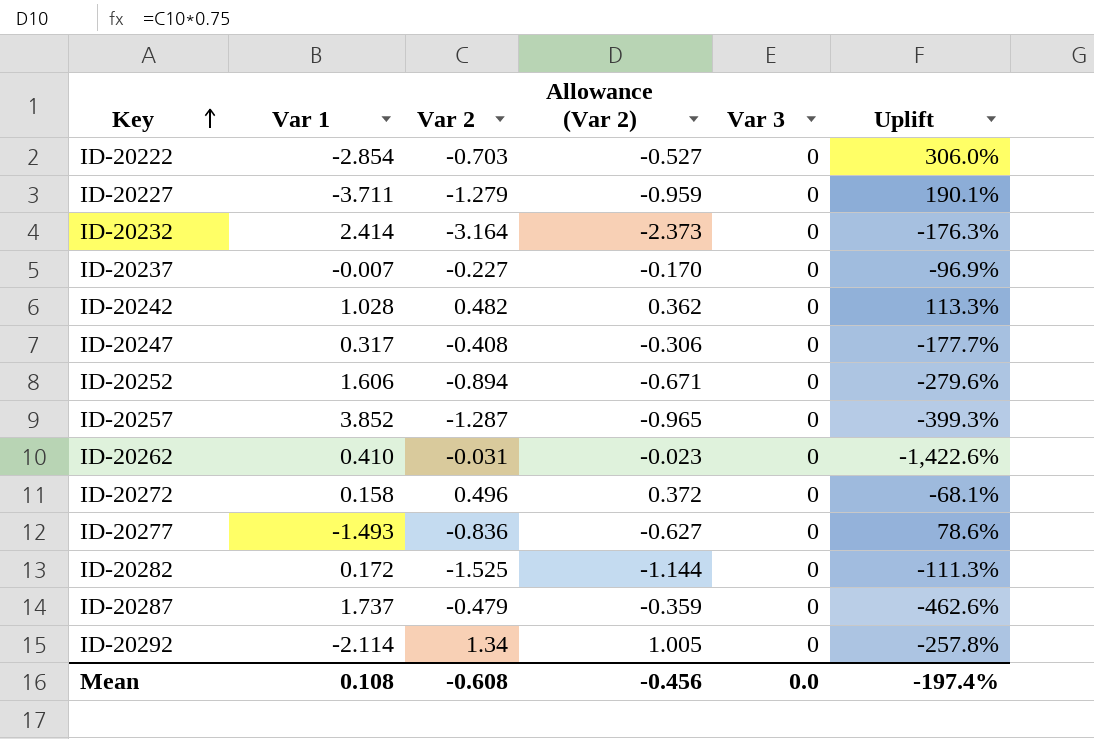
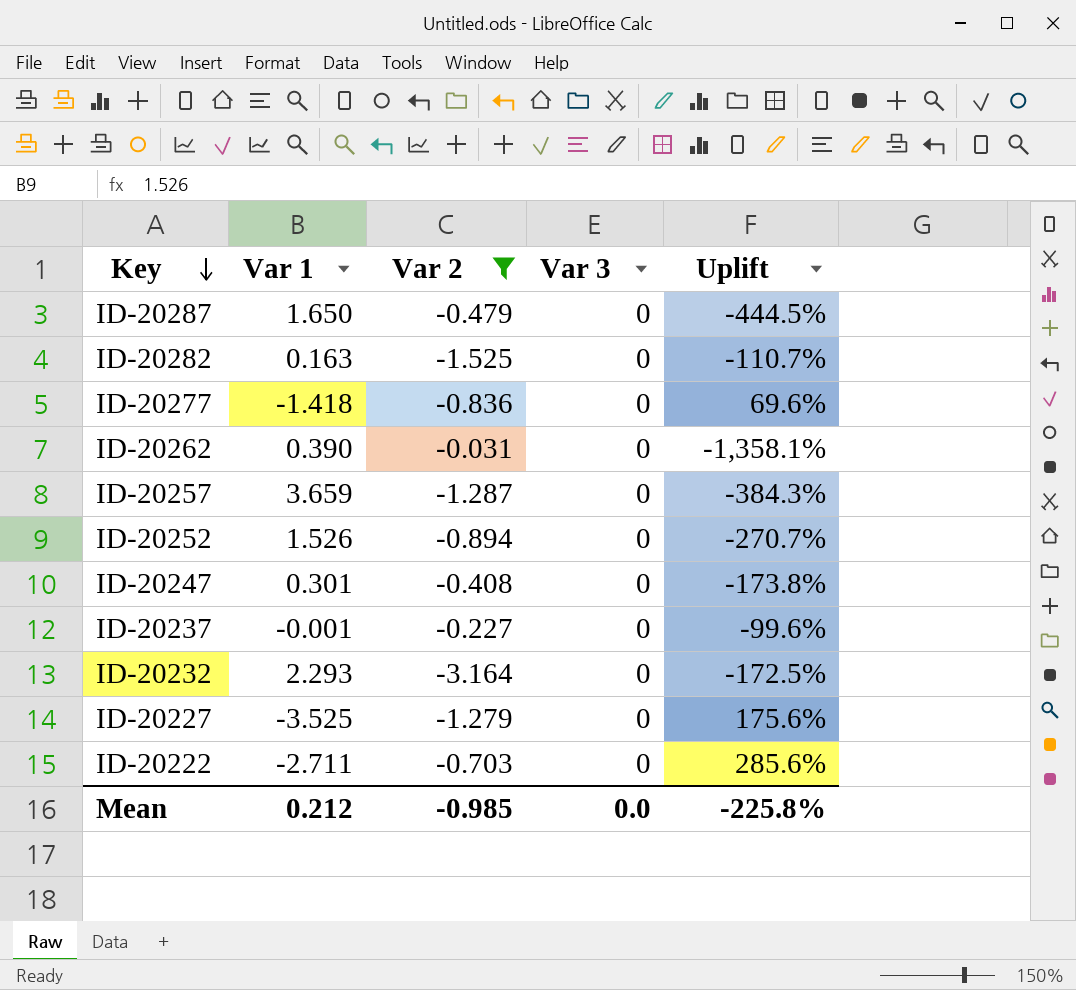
filter: none -> Var 2 <= -0.031
row order: Key ascending -> Key descending
column Allowance (Var 2) | formula: [Var 2] * 0.75 -> none
ID-20287 | Var 1: 1.737 -> 1.650
ID-20287 | Uplift: -462.6% -> -444.5%
ID-20282 | Var 1: 0.172 -> 0.163
ID-20282 | Uplift: -111.3% -> -110.7%
ID-20277 | Var 1: -1.493 -> -1.418
ID-20277 | Uplift: 78.6% -> 69.6%
ID-20262 | Var 1: 0.410 -> 0.390
ID-20262 | Uplift: -1,422.6% -> -1,358.1%
ID-20257 | Var 1: 3.852 -> 3.659
ID-20257 | Uplift: -399.3% -> -384.3%
ID-20252 | Var 1: 1.606 -> 1.526
ID-20252 | Uplift: -279.6% -> -270.7%
ID-20247 | Var 1: 0.317 -> 0.301
ID-20247 | Uplift: -177.7% -> -173.8%
ID-20237 | Var 1: -0.007 -> -0.001
ID-20237 | Uplift: -96.9% -> -99.6%
ID-20232 | Var 1: 2.414 -> 2.293
ID-20232 | Uplift: -176.3% -> -172.5%
ID-20227 | Var 1: -3.711 -> -3.525
ID-20227 | Uplift: 190.1% -> 175.6%
ID-20222 | Var 1: -2.854 -> -2.711
ID-20222 | Uplift: 306.0% -> 285.6%
Mean | Var 1: 0.108 -> 0.212
Mean | Var 2: -0.608 -> -0.985
Mean | Uplift: -197.4% -> -225.8%

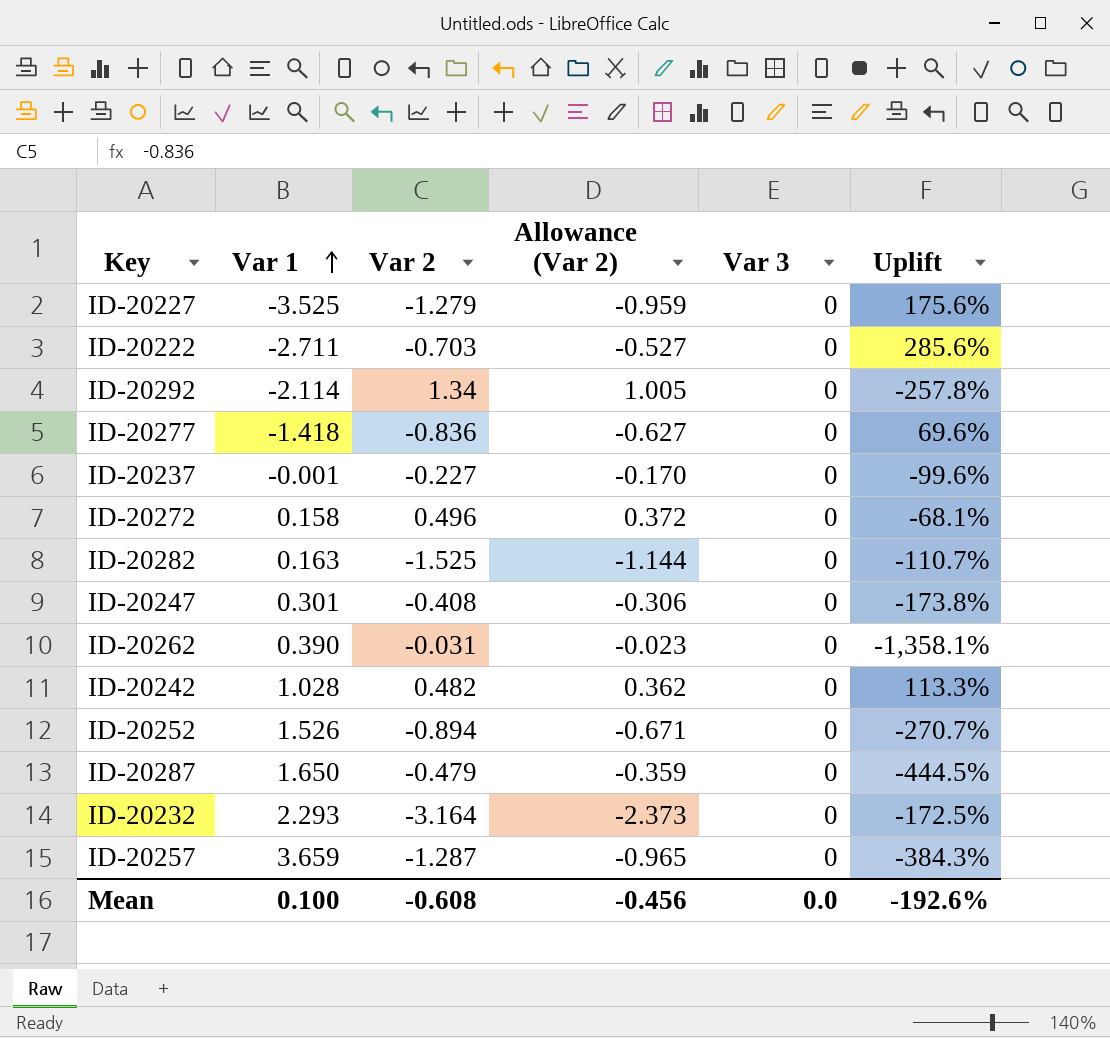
filter: Var 2 <= -0.031 -> none
row order: Key descending -> Var 1 ascending
column Allowance (Var 2) | formula: none -> [Var 2] * 0.75
Mean | Var 1: 0.212 -> 0.100
Mean | Var 2: -0.985 -> -0.608
Mean | Uplift: -225.8% -> -192.6%

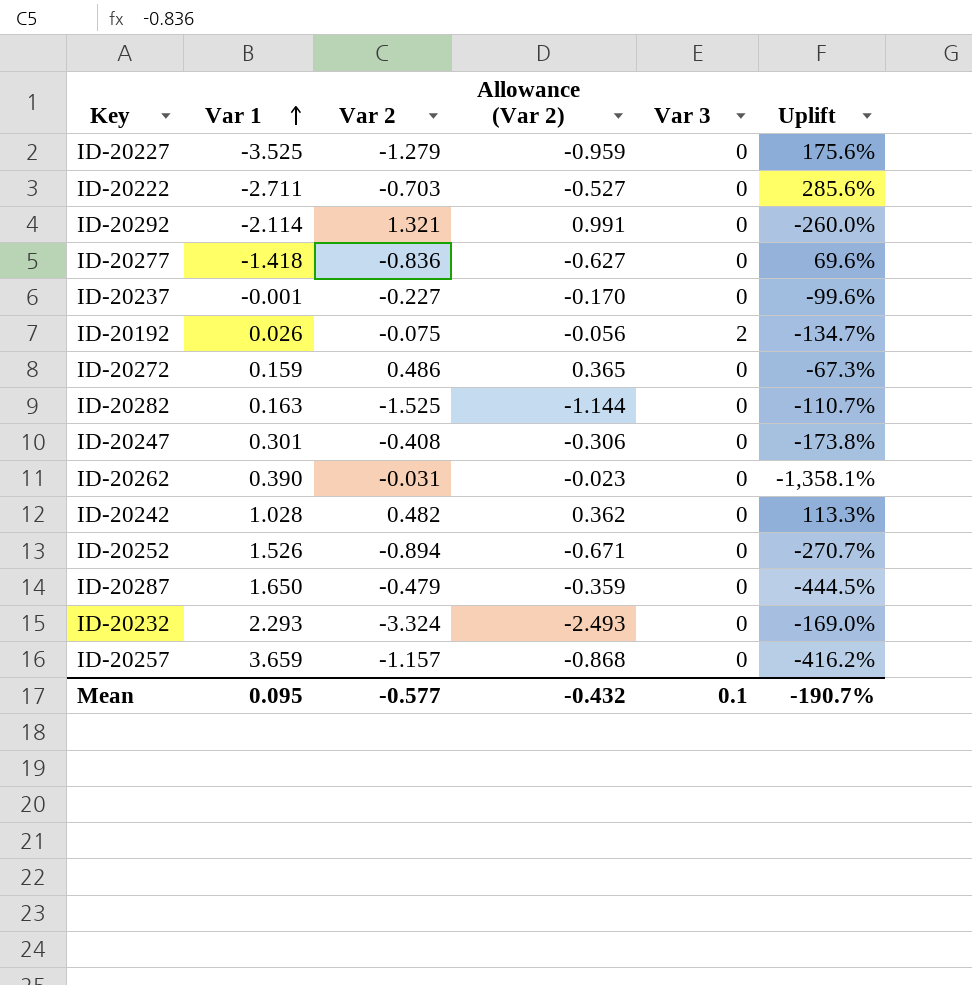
ID-20292 | Var 2: 1.34 -> 1.321
ID-20292 | Allowance (Var 2): 1.005 -> 0.991
ID-20292 | Uplift: -257.8% -> -260.0%
row ID-20192: none -> 0.026 | -0.075 | -0.056 | 2 | -134.7%
ID-20272 | Var 1: 0.158 -> 0.159
ID-20272 | Var 2: 0.496 -> 0.486
ID-20272 | Allowance (Var 2): 0.372 -> 0.365
ID-20272 | Uplift: -68.1% -> -67.3%
ID-20232 | Var 2: -3.164 -> -3.324
ID-20232 | Allowance (Var 2): -2.373 -> -2.493
ID-20232 | Uplift: -172.5% -> -169.0%
ID-20257 | Var 2: -1.287 -> -1.157
ID-20257 | Allowance (Var 2): -0.965 -> -0.868
ID-20257 | Uplift: -384.3% -> -416.2%
Mean | Var 1: 0.100 -> 0.095
Mean | Var 2: -0.608 -> -0.577
Mean | Allowance (Var 2): -0.456 -> -0.432
Mean | Var 3: 0.0 -> 0.1
Mean | Uplift: -192.6% -> -190.7%

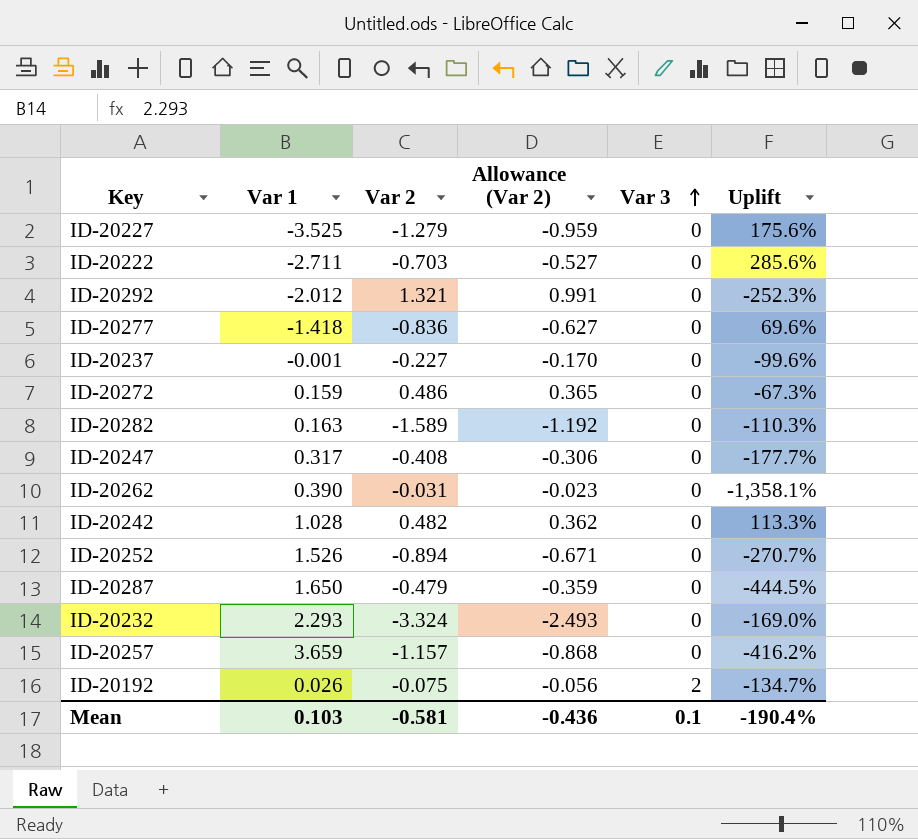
row order: Var 1 ascending -> Var 3 ascending
ID-20292 | Var 1: -2.114 -> -2.012
ID-20292 | Uplift: -260.0% -> -252.3%
ID-20282 | Var 2: -1.525 -> -1.589
ID-20282 | Allowance (Var 2): -1.144 -> -1.192
ID-20282 | Uplift: -110.7% -> -110.3%
ID-20247 | Var 1: 0.301 -> 0.317
ID-20247 | Uplift: -173.8% -> -177.7%
Mean | Var 1: 0.095 -> 0.103
Mean | Var 2: -0.577 -> -0.581
Mean | Allowance (Var 2): -0.432 -> -0.436
Mean | Uplift: -190.7% -> -190.4%

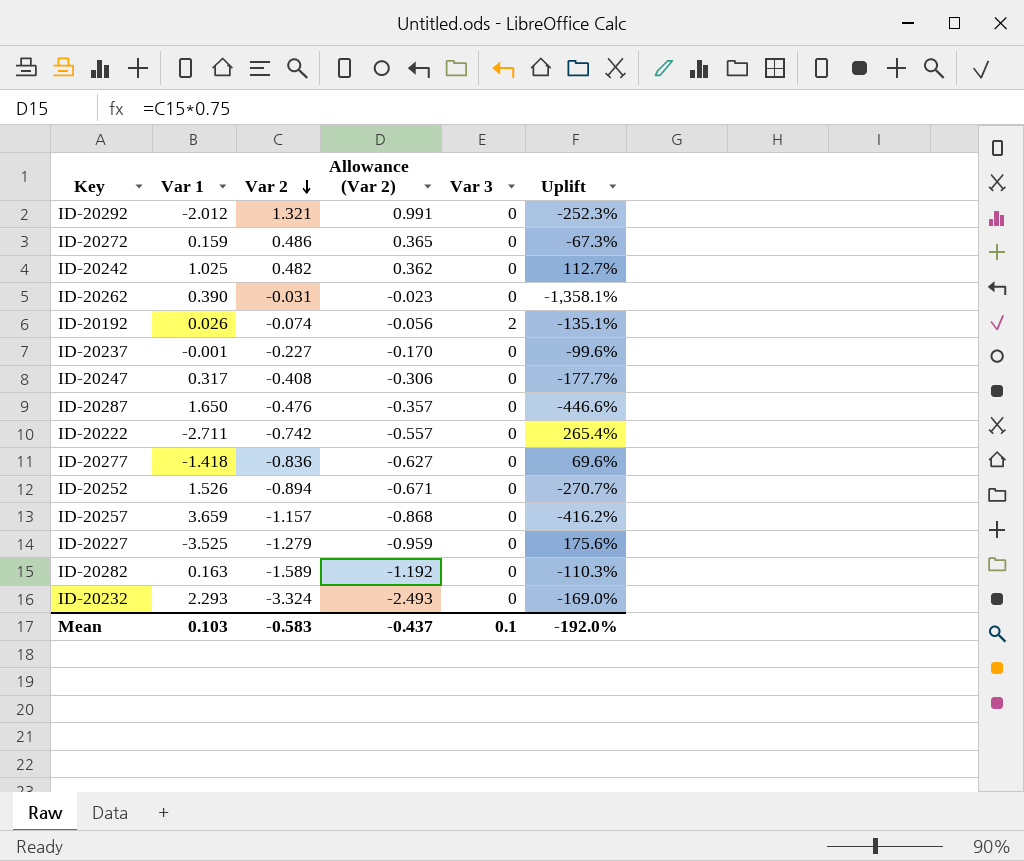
row order: Var 3 ascending -> Var 2 descending
ID-20242 | Var 1: 1.028 -> 1.025
ID-20242 | Uplift: 113.3% -> 112.7%
ID-20192 | Var 2: -0.075 -> -0.074
ID-20192 | Uplift: -134.7% -> -135.1%
ID-20287 | Var 2: -0.479 -> -0.476
ID-20287 | Allowance (Var 2): -0.359 -> -0.357
ID-20287 | Uplift: -444.5% -> -446.6%
ID-20222 | Var 2: -0.703 -> -0.742
ID-20222 | Allowance (Var 2): -0.527 -> -0.557
ID-20222 | Uplift: 285.6% -> 265.4%
Mean | Var 2: -0.581 -> -0.583
Mean | Allowance (Var 2): -0.436 -> -0.437
Mean | Uplift: -190.4% -> -192.0%

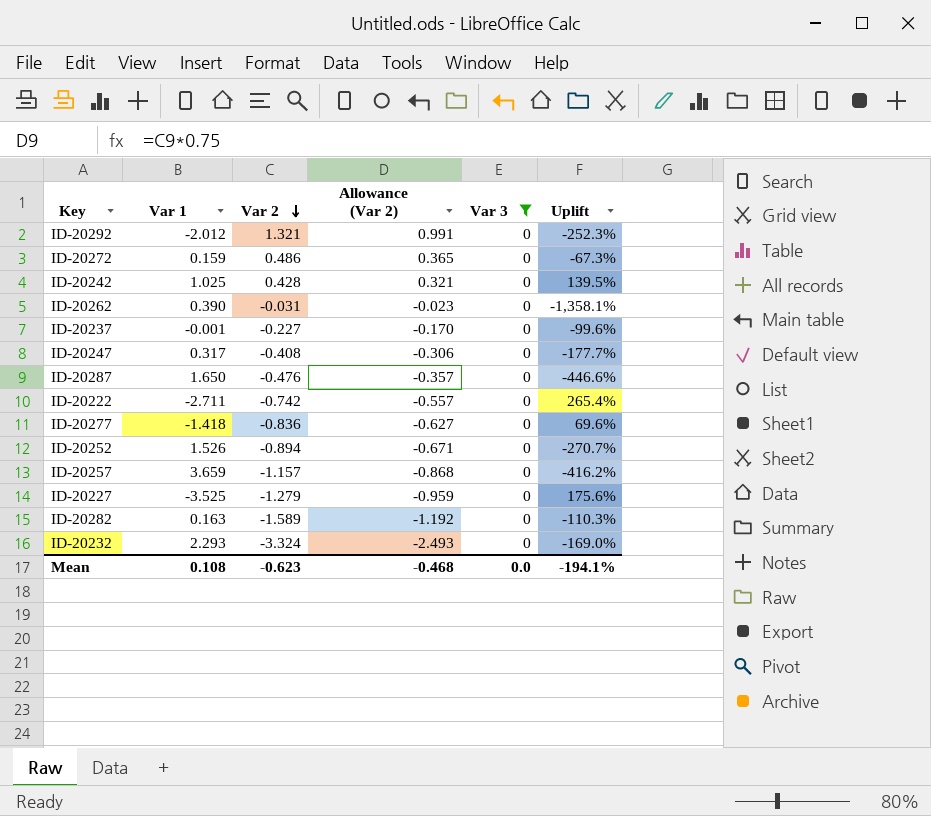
filter: none -> Var 3 = 0
ID-20242 | Var 2: 0.482 -> 0.428
ID-20242 | Allowance (Var 2): 0.362 -> 0.321
ID-20242 | Uplift: 112.7% -> 139.5%
Mean | Var 1: 0.103 -> 0.108
Mean | Var 2: -0.583 -> -0.623
Mean | Allowance (Var 2): -0.437 -> -0.468
Mean | Var 3: 0.1 -> 0.0
Mean | Uplift: -192.0% -> -194.1%

